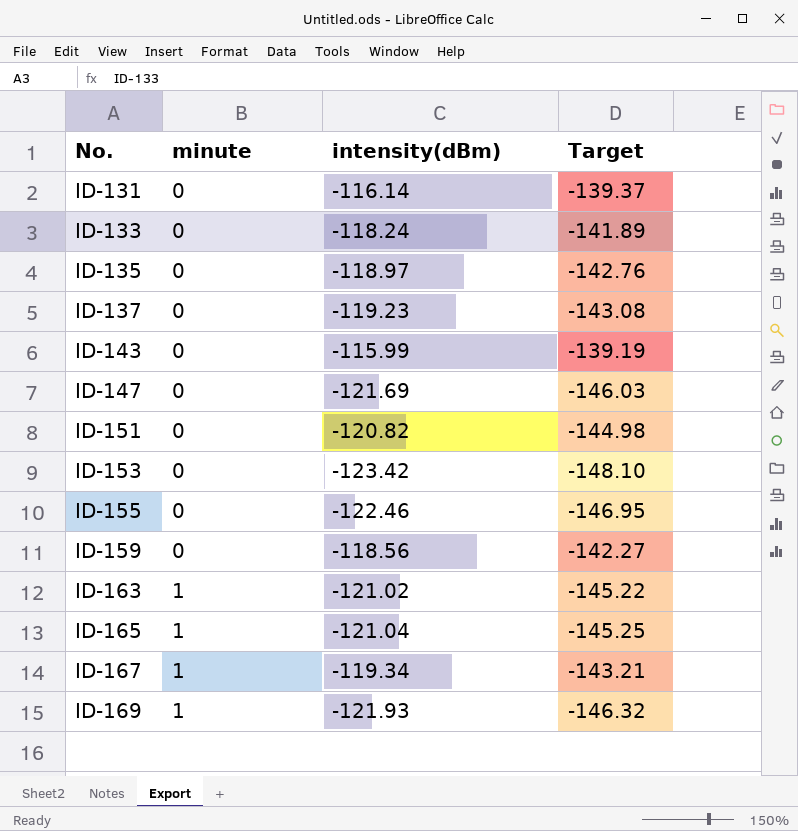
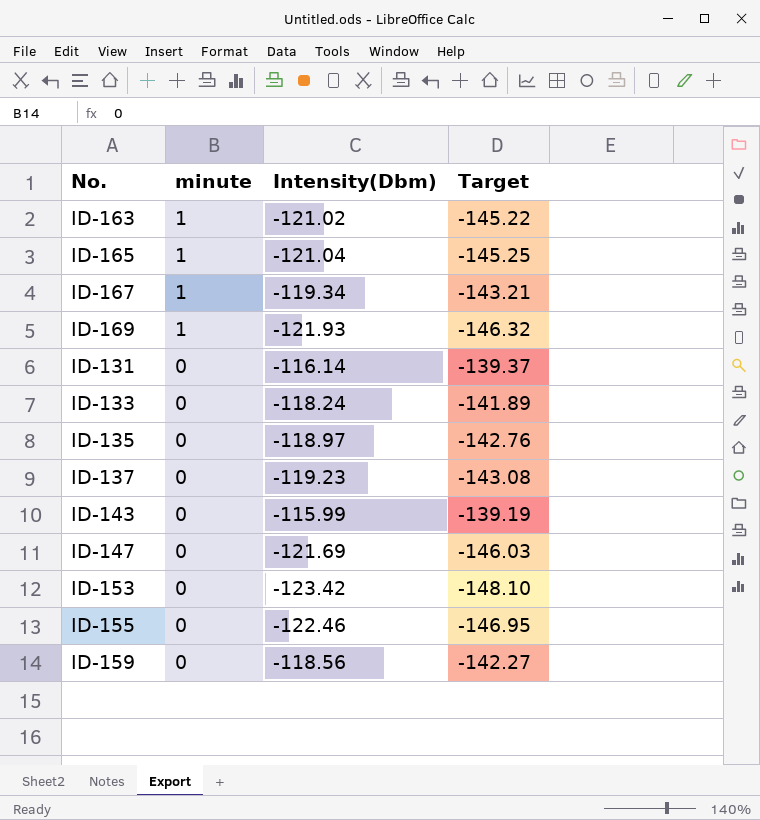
row order: No. ascending -> minute descending
column name: intensity(dBm) -> Intensity(Dbm)
row ID-151: 0 | -120.82 | -144.98 -> none

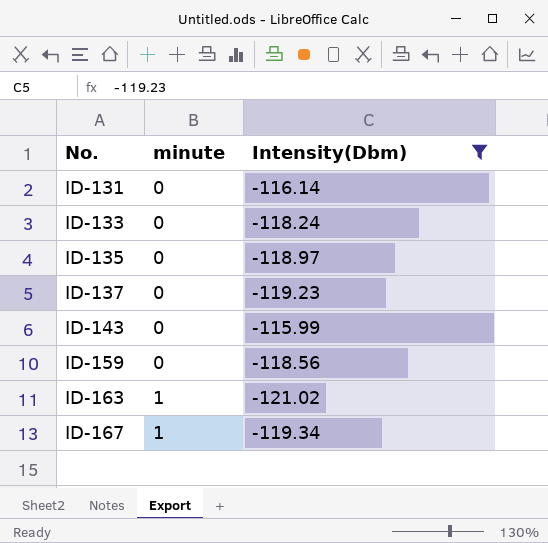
filter: none -> Intensity(Dbm) >= -121.02
row order: minute descending -> No. ascending
column Target | formula: [Intensity(Dbm)] * 1.2 -> none

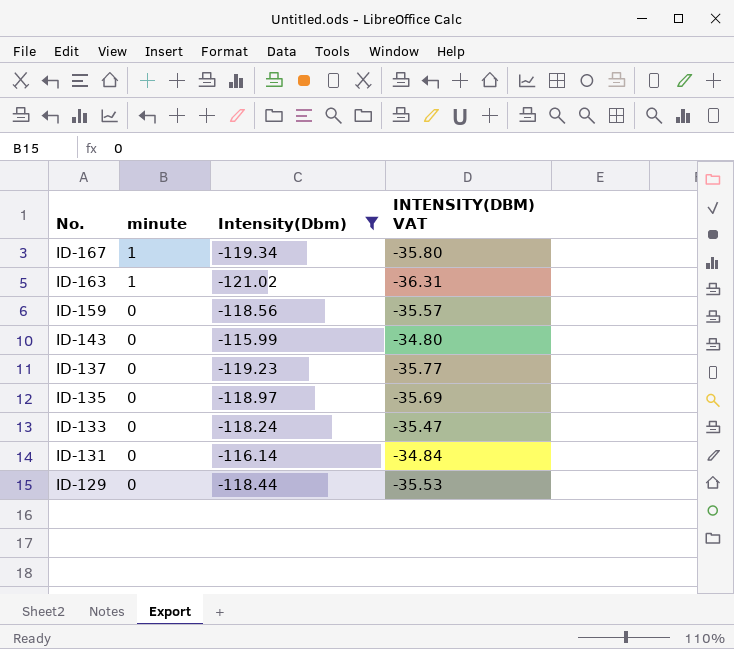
row order: No. ascending -> No. descending
column INTENSITY(DBM) VAT | formula: none -> [Intensity(Dbm)] * 0.3
row ID-129: none -> 0 | -118.44 | -35.53

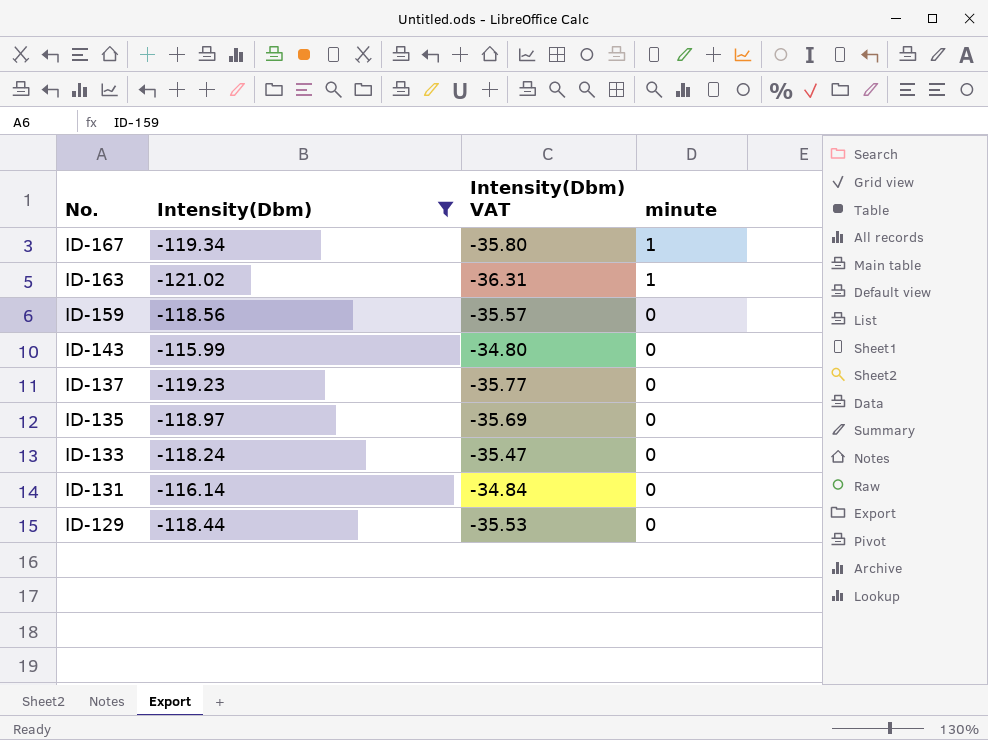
column name: INTENSITY(DBM) VAT -> Intensity(Dbm) VAT
column minute | position: 2 -> 4

